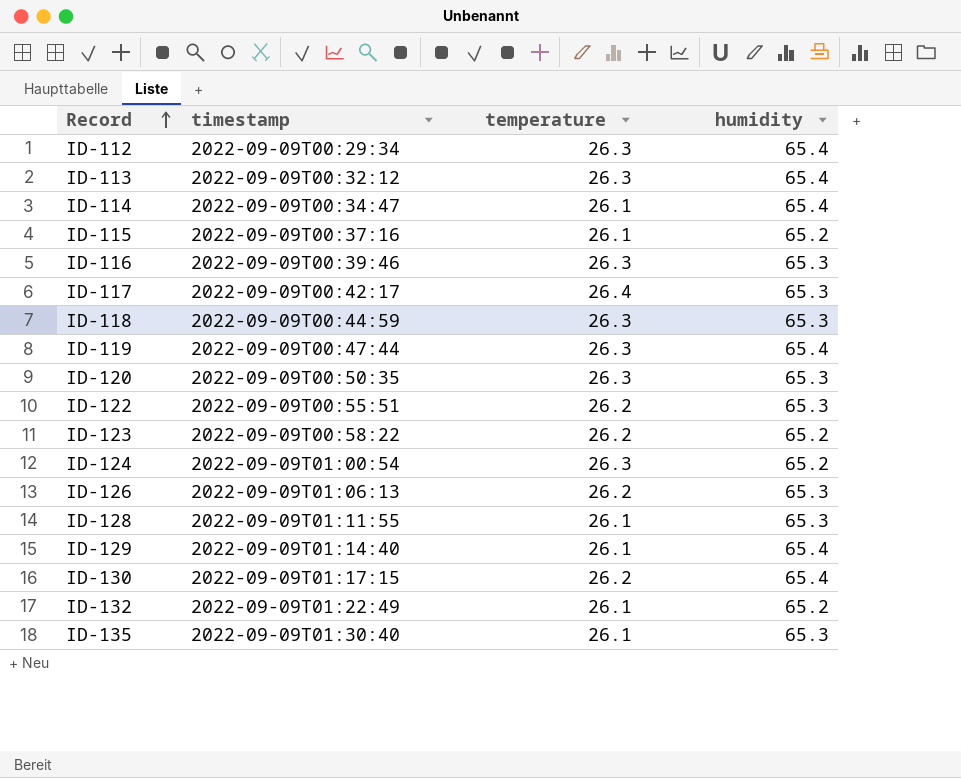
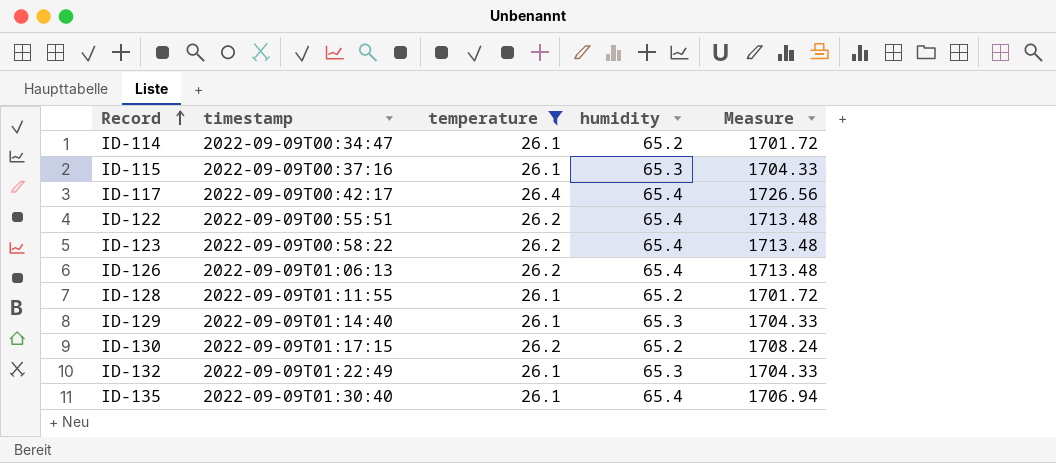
filter: none -> temperature != 26.3
column Measure | formula: none -> [temperature] * [humidity]
ID-114 | humidity: 65.4 -> 65.2
ID-115 | humidity: 65.2 -> 65.3
ID-117 | humidity: 65.3 -> 65.4
ID-122 | humidity: 65.3 -> 65.4
ID-123 | humidity: 65.2 -> 65.4
ID-126 | humidity: 65.3 -> 65.4
ID-128 | humidity: 65.3 -> 65.2
ID-129 | humidity: 65.4 -> 65.3
ID-130 | humidity: 65.4 -> 65.2
ID-132 | humidity: 65.2 -> 65.3
ID-135 | humidity: 65.3 -> 65.4

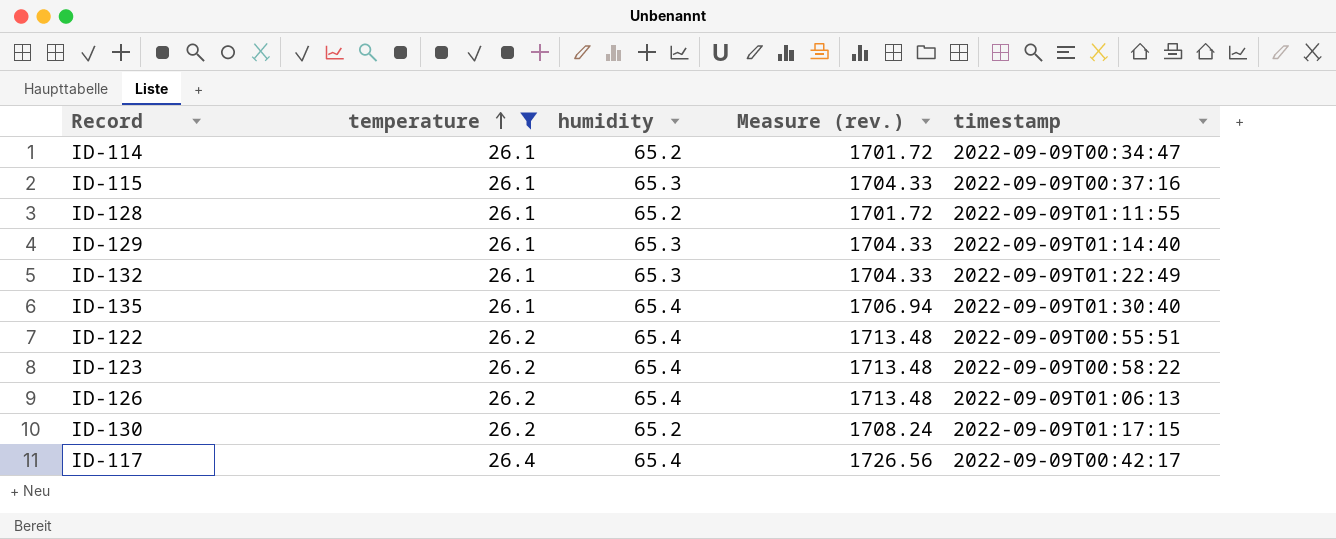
row order: Record ascending -> temperature ascending
column name: Measure -> Measure (rev.)
column timestamp | position: 2 -> 5

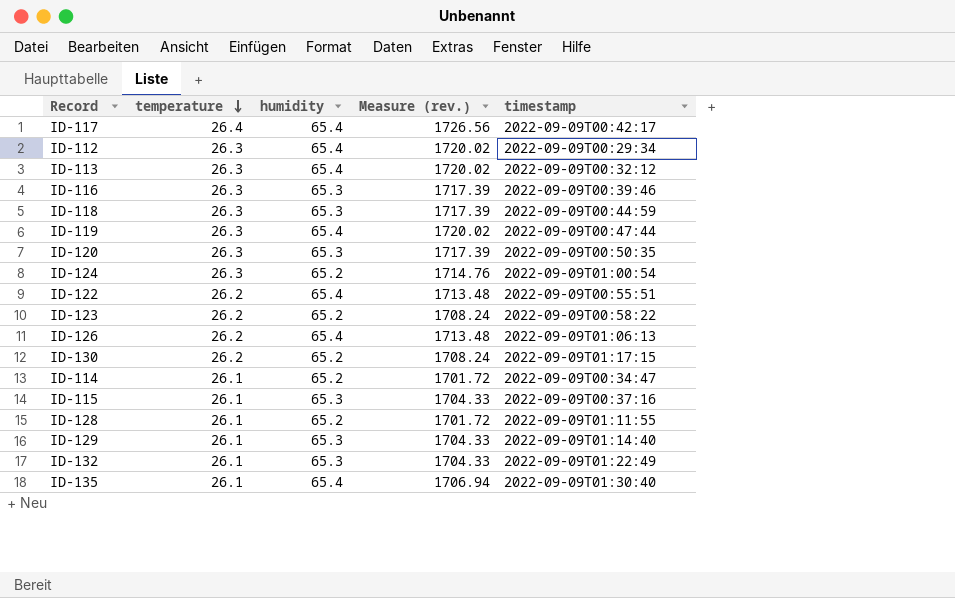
filter: temperature != 26.3 -> none
row order: temperature ascending -> temperature descending
ID-123 | humidity: 65.4 -> 65.2
ID-123 | Measure (rev.): 1713.48 -> 1708.24

